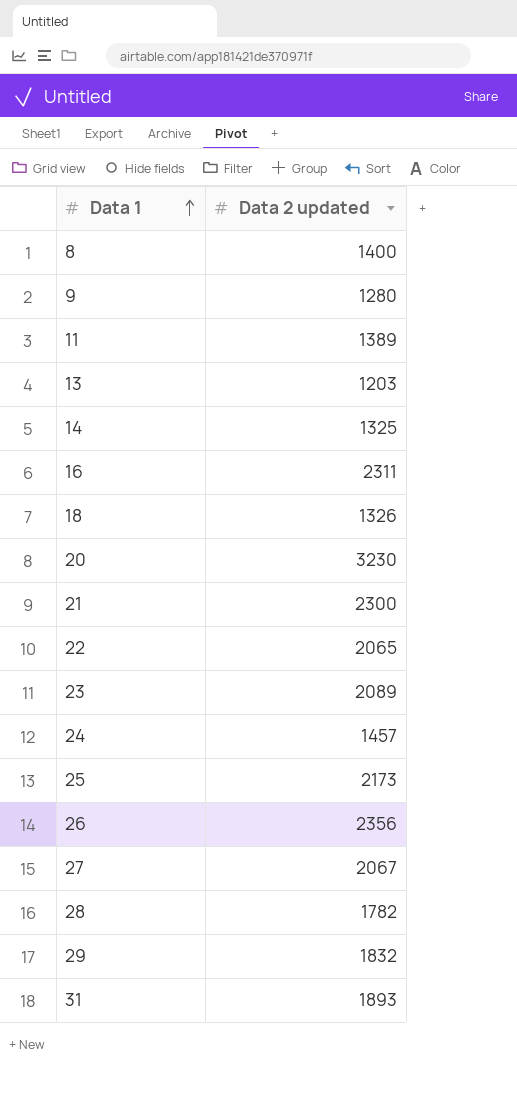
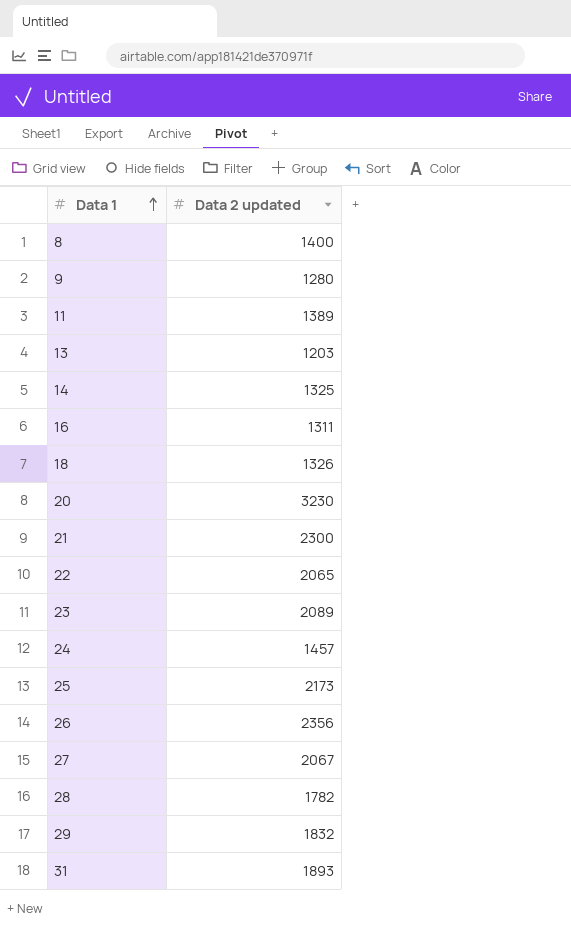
16 | Data 2 updated: 2311 -> 1311

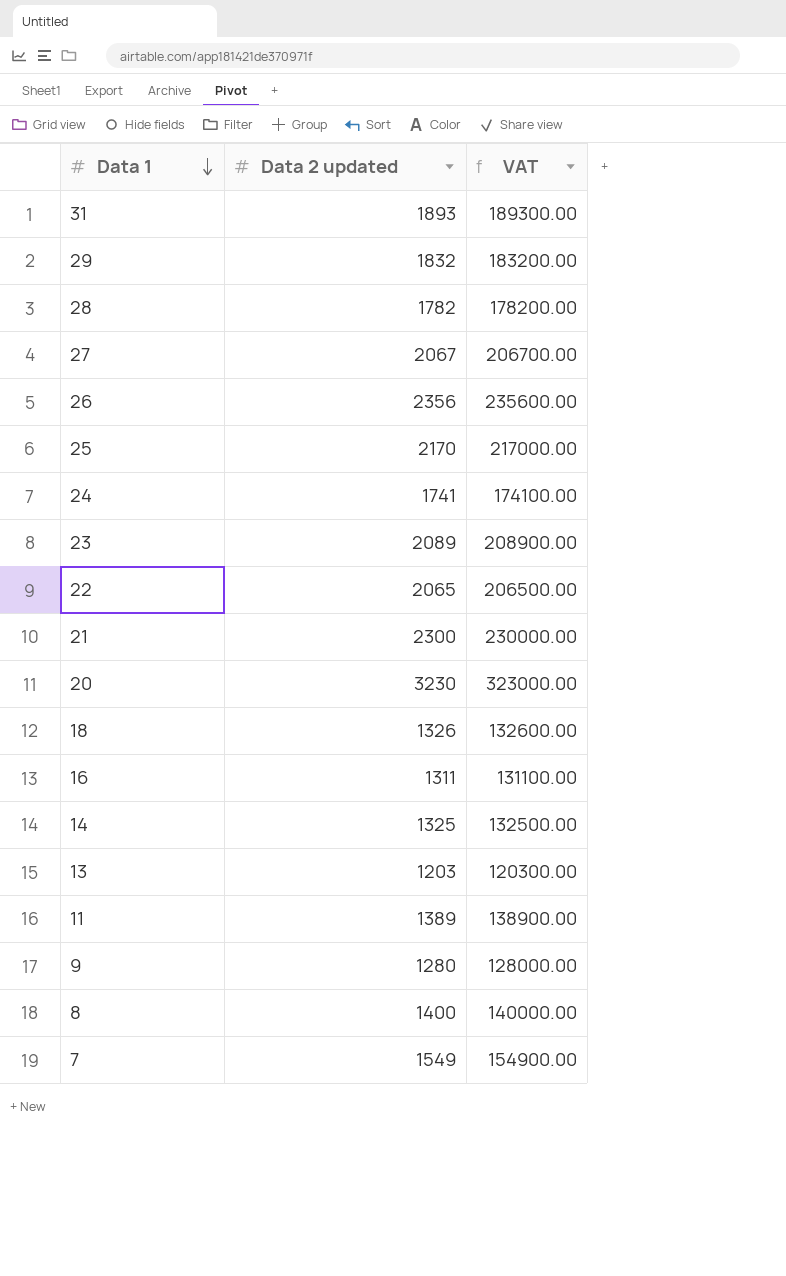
row order: Data 1 ascending -> Data 1 descending
column VAT | formula: none -> [Data 2 updated] * 100
25 | Data 2 updated: 2173 -> 2170
24 | Data 2 updated: 1457 -> 1741
row 7: none -> 1549 | 154900.00

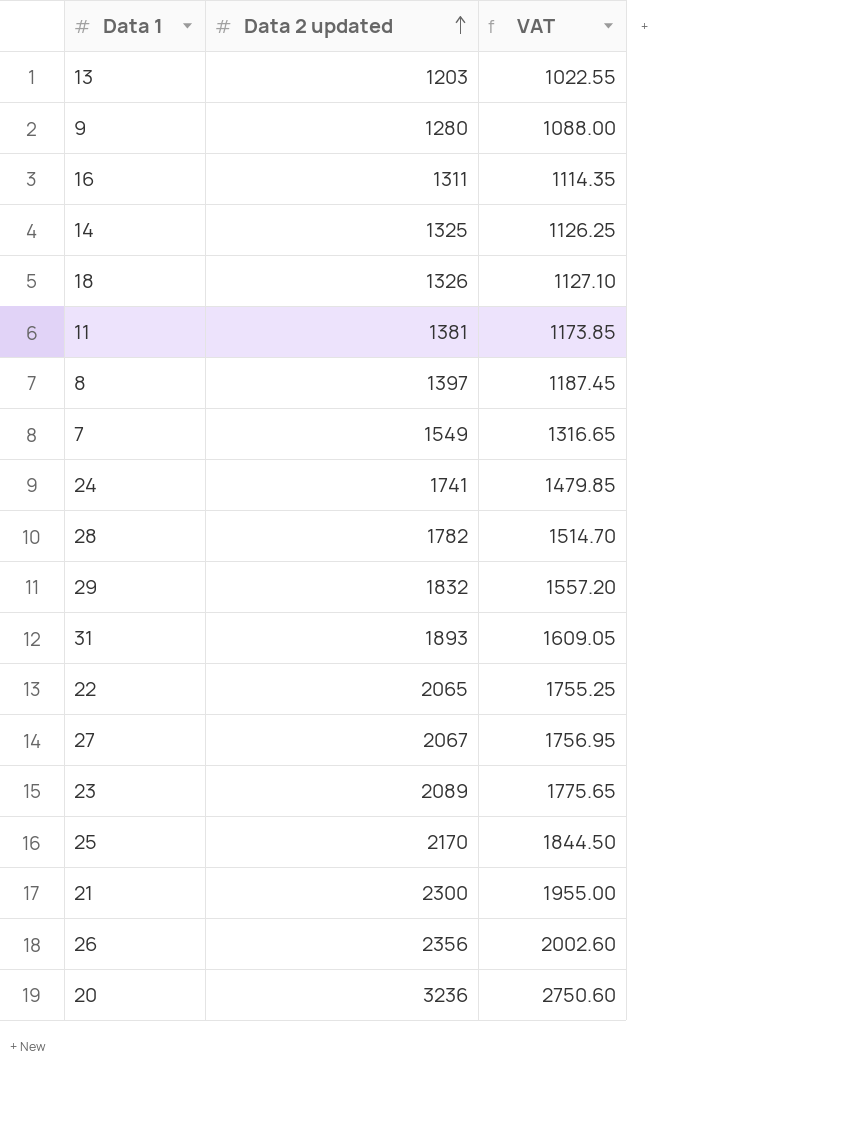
row order: Data 1 descending -> Data 2 updated ascending
column VAT | formula: [Data 2 updated] * 100 -> [Data 2 updated] * 0.85
11 | Data 2 updated: 1389 -> 1381
8 | Data 2 updated: 1400 -> 1397
20 | Data 2 updated: 3230 -> 3236

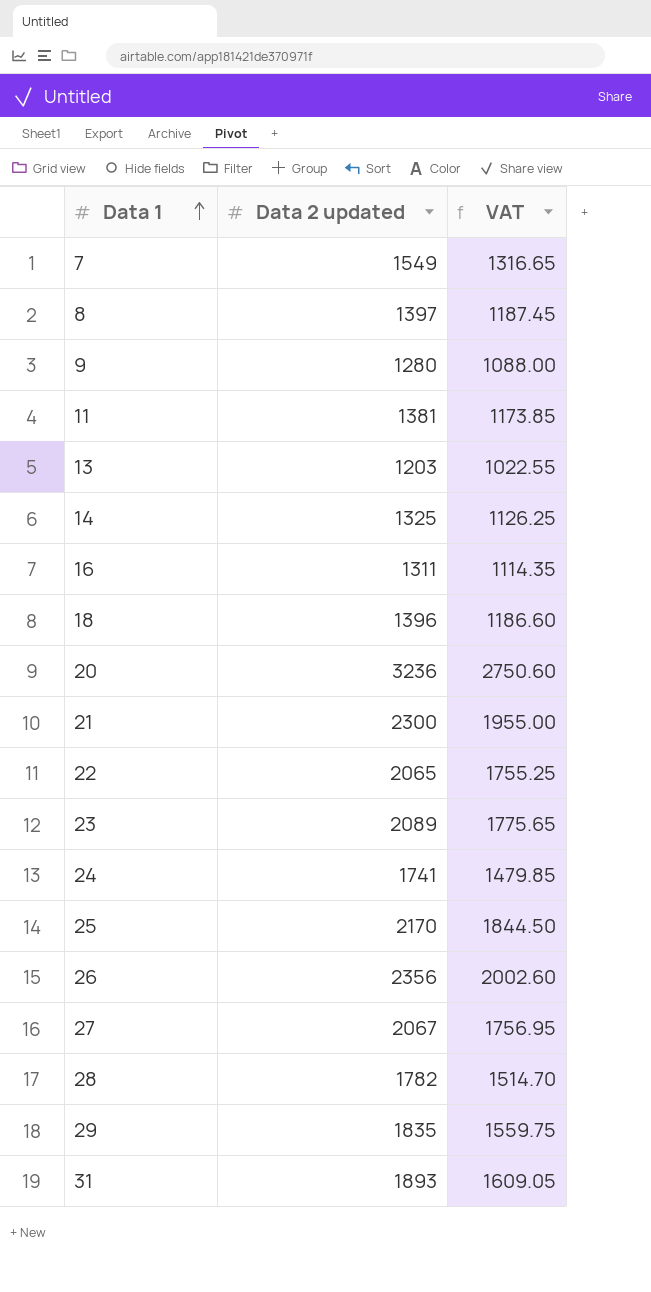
row order: Data 2 updated ascending -> Data 1 ascending
18 | Data 2 updated: 1326 -> 1396
18 | VAT: 1127.10 -> 1186.60
29 | Data 2 updated: 1832 -> 1835
29 | VAT: 1557.20 -> 1559.75

